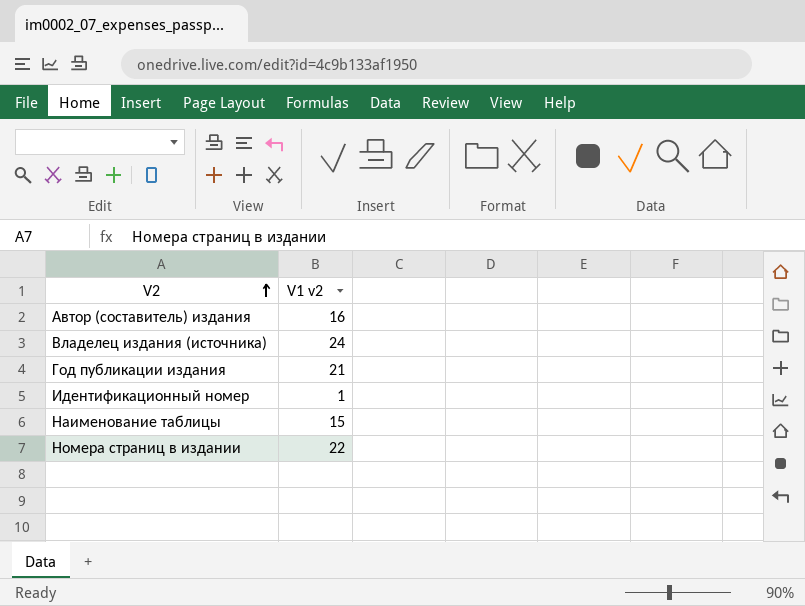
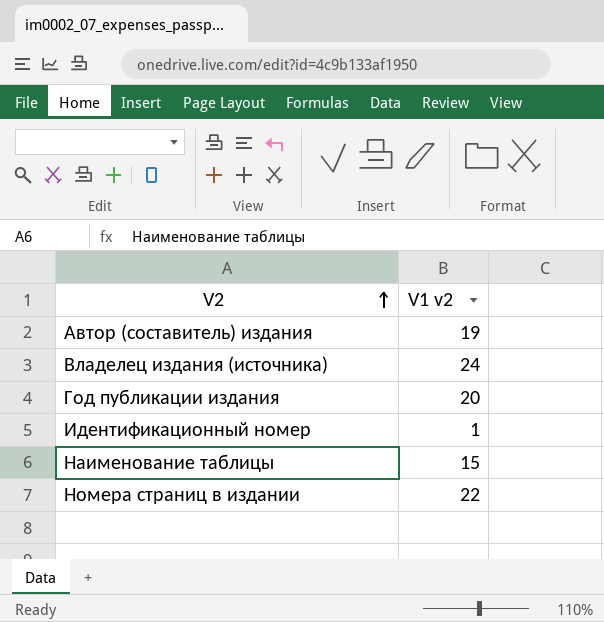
Автор (составитель) издания | V1 v2: 16 -> 19
Год публикации издания | V1 v2: 21 -> 20

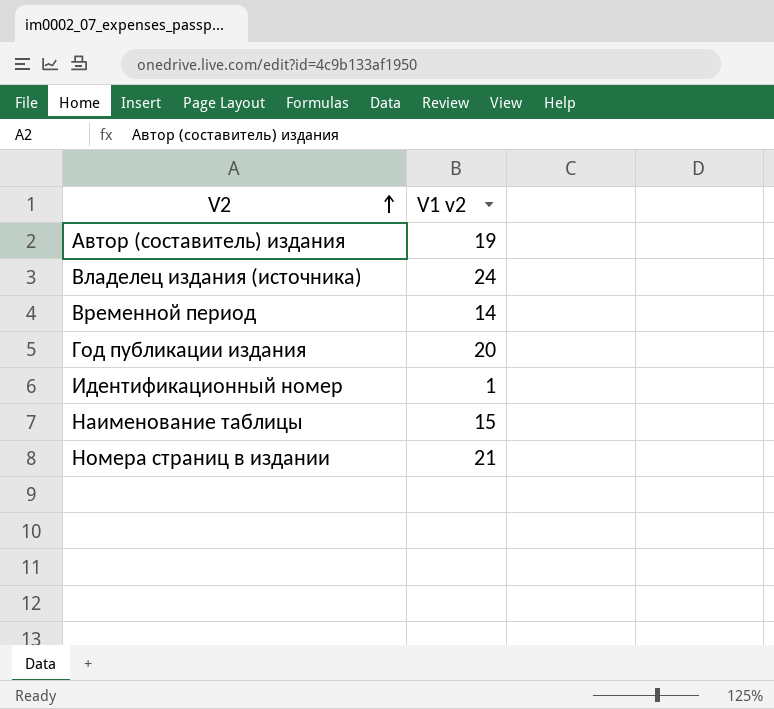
row Временной период: none -> 14
Номера страниц в издании | V1 v2: 22 -> 21

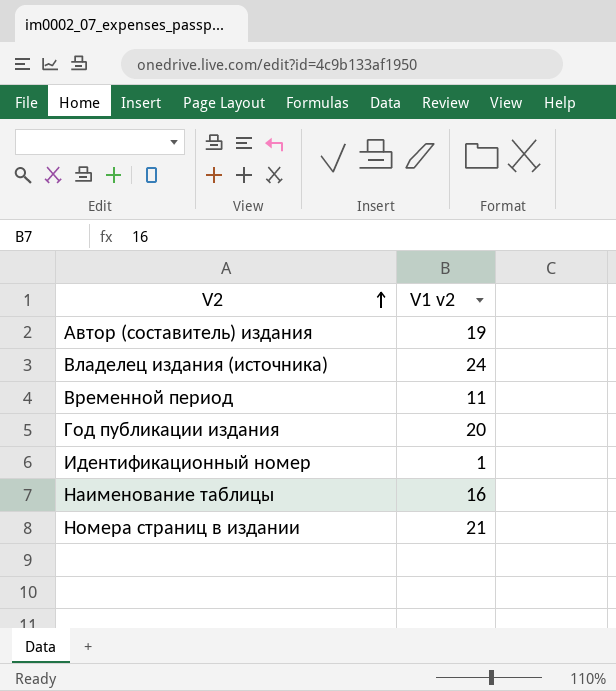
Временной период | V1 v2: 14 -> 11
Наименование таблицы | V1 v2: 15 -> 16

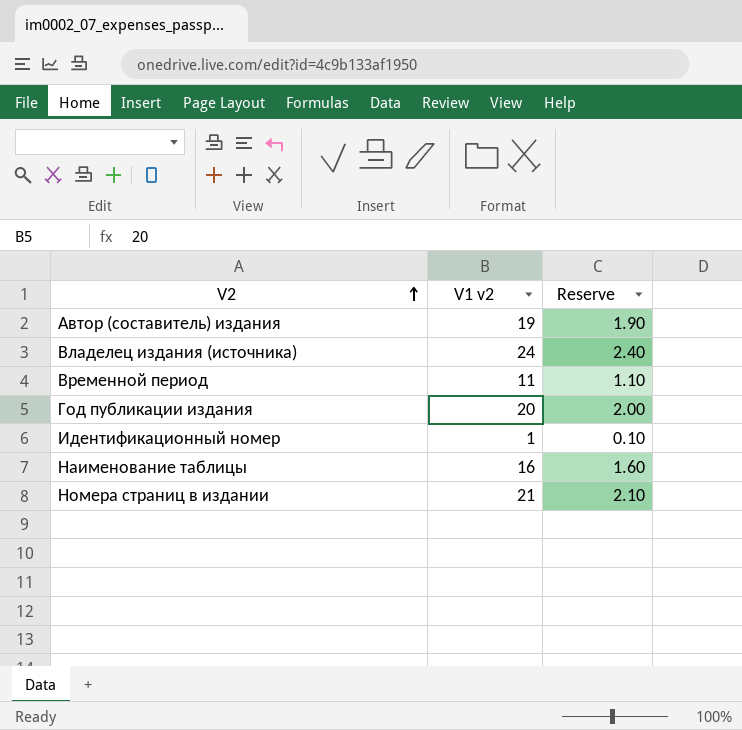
column Reserve | formula: none -> [V1 v2] * 0.1

